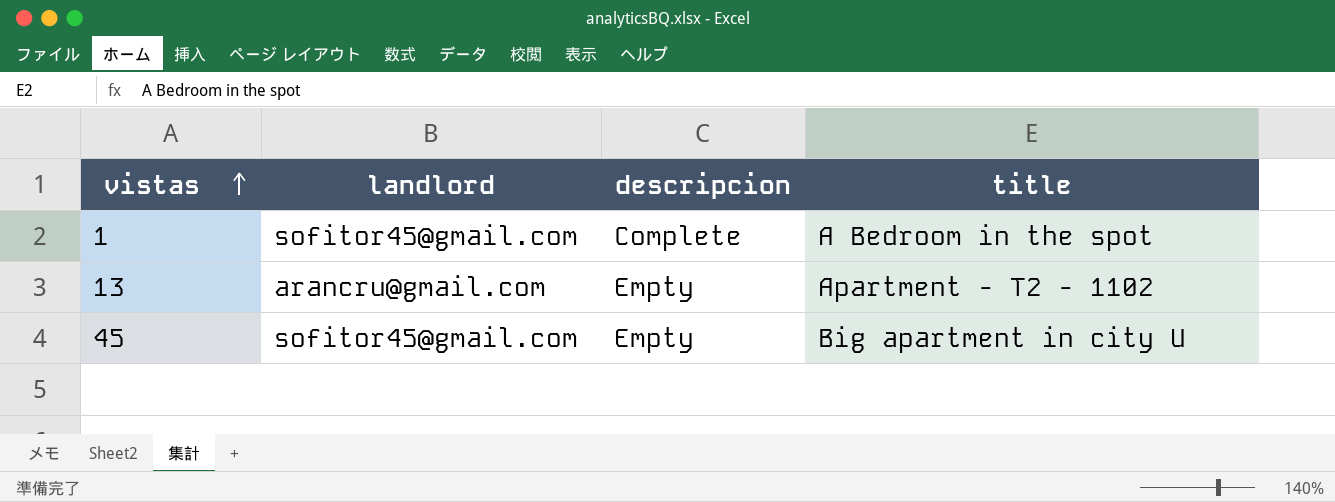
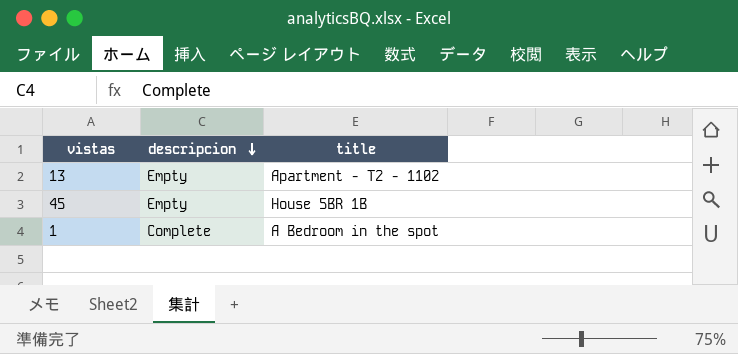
row order: vistas ascending -> descripcion descending
column landlord | position: 2 -> none
45 | title: Big apartment in city U -> House 5BR 1B

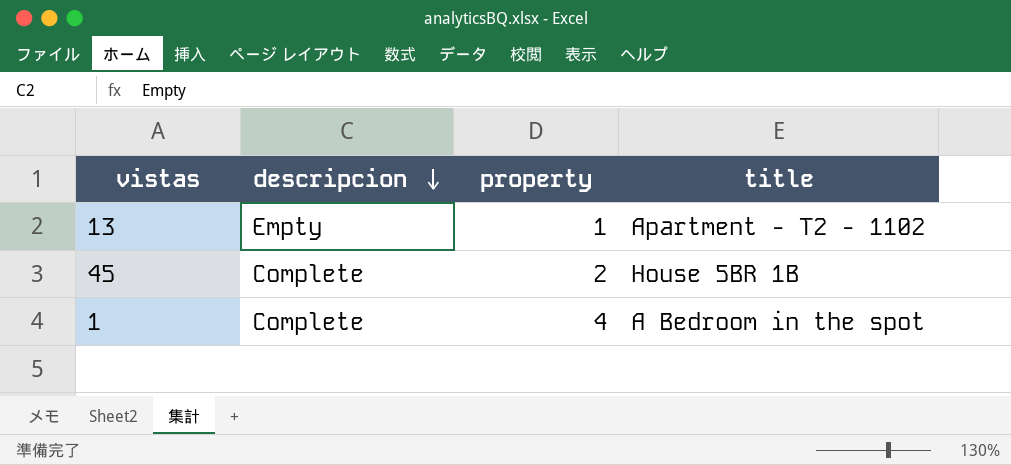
column property | position: none -> 3
45 | descripcion: Empty -> Complete

